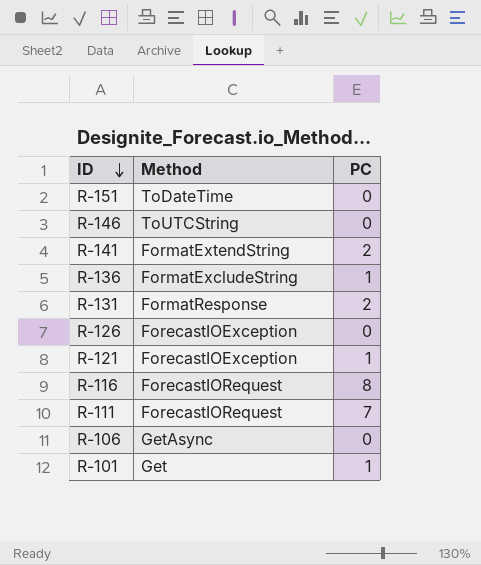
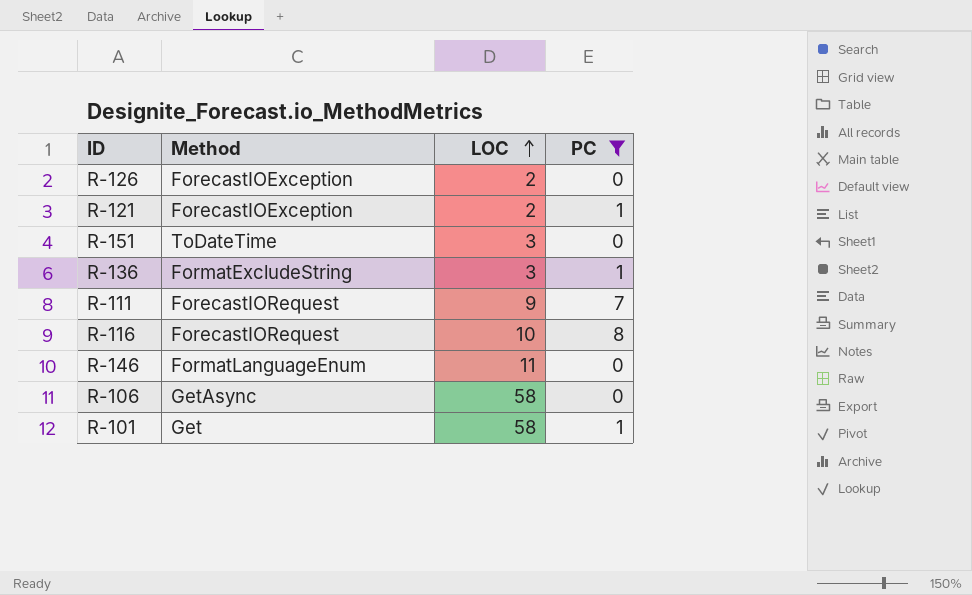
filter: none -> PC != 2
row order: ID descending -> LOC ascending
column LOC | position: none -> 3
R-146 | Method: ToUTCString -> FormatLanguageEnum

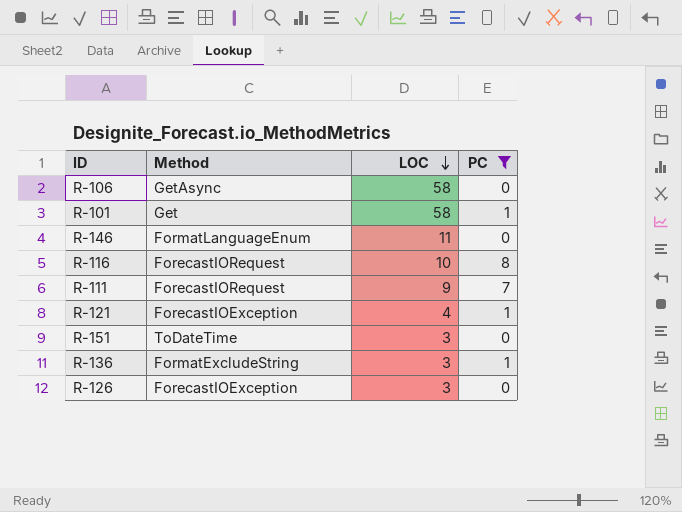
row order: LOC ascending -> LOC descending
R-121 | LOC: 2 -> 4
R-126 | LOC: 2 -> 3

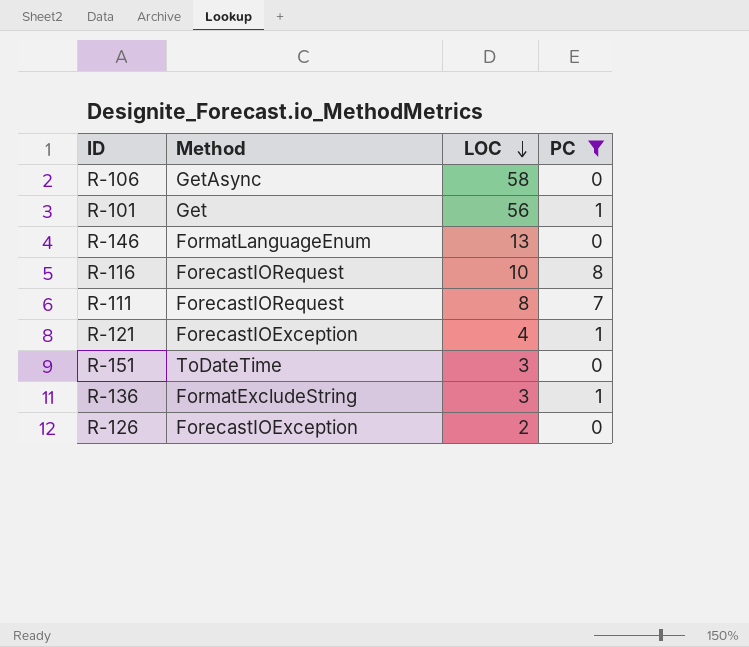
R-101 | LOC: 58 -> 56
R-146 | LOC: 11 -> 13
R-111 | LOC: 9 -> 8
R-126 | LOC: 3 -> 2

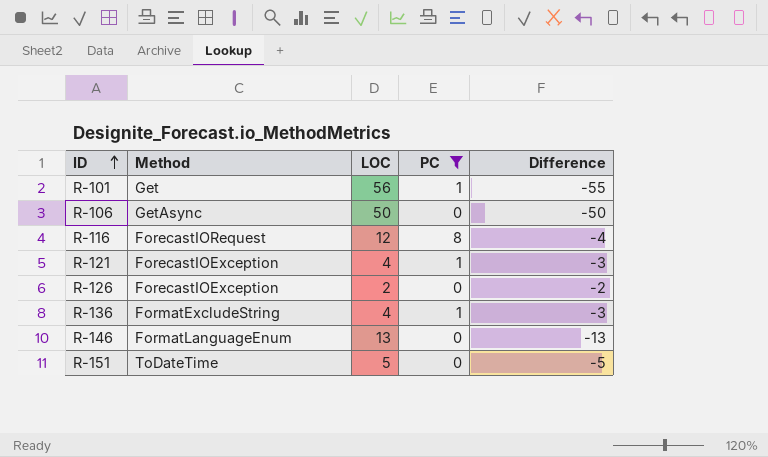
row order: LOC descending -> ID ascending
column Difference | formula: none -> [PC] - [LOC]
row R-111: ForecastIORequest | 8 | 7 -> none
R-106 | LOC: 58 -> 50
R-116 | LOC: 10 -> 12
R-136 | LOC: 3 -> 4
R-151 | LOC: 3 -> 5

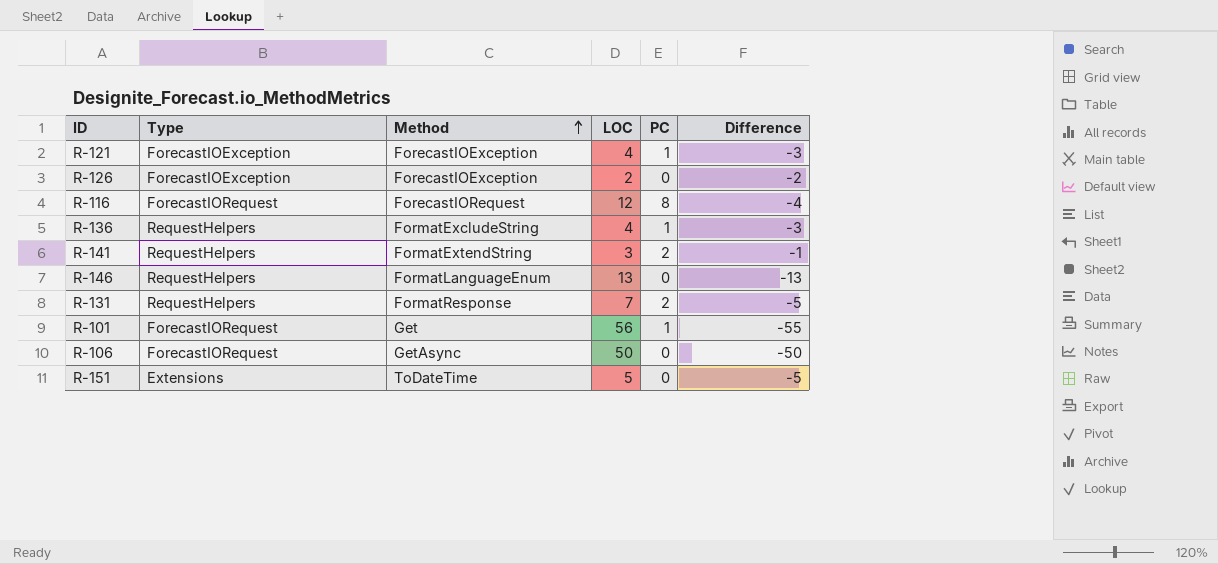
filter: PC != 2 -> none
row order: ID ascending -> Method ascending
column Type | position: none -> 2

